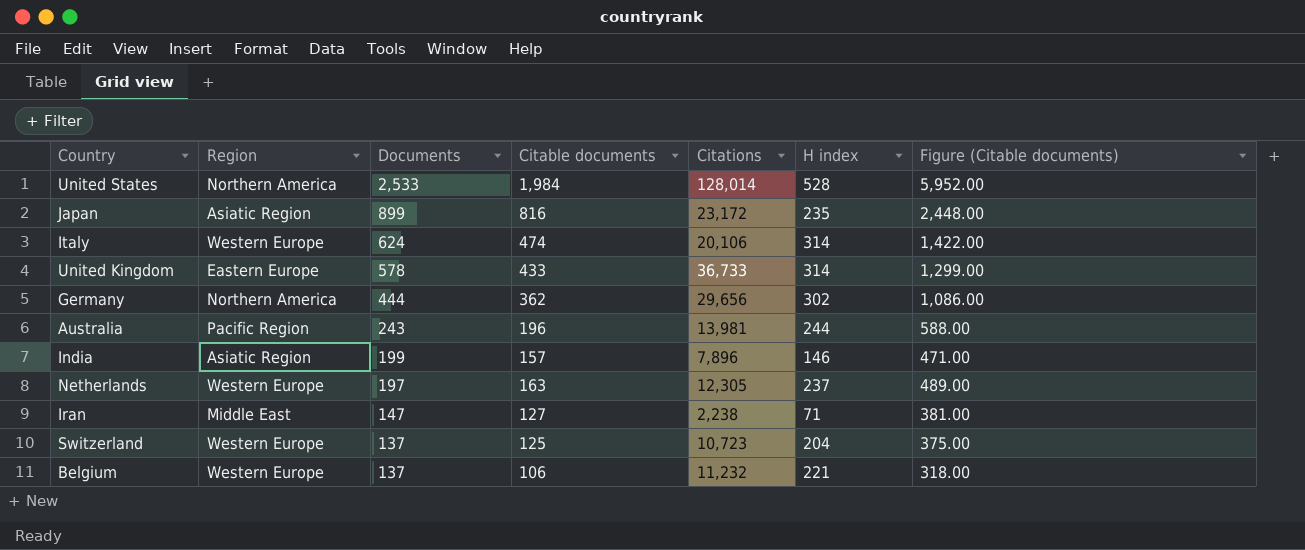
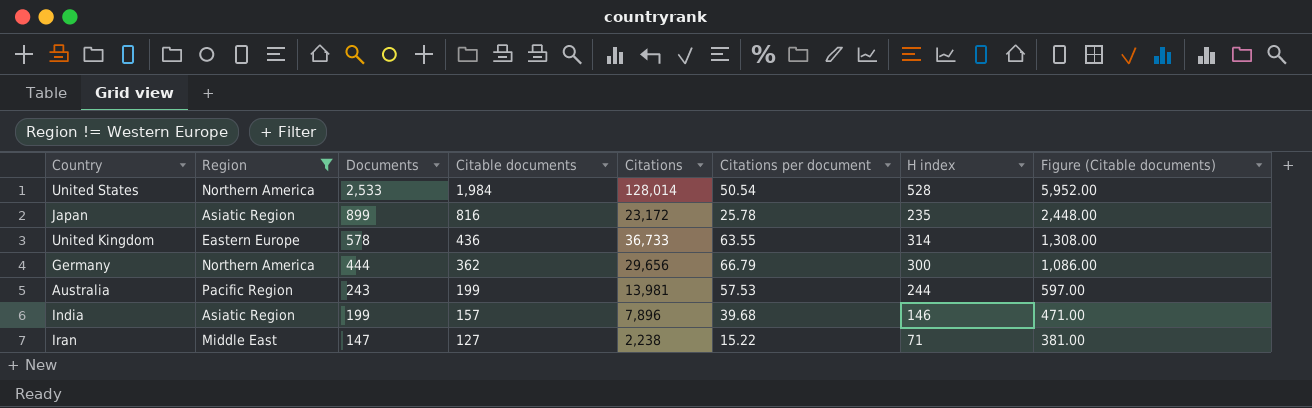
filter: none -> Region != Western Europe
column Citations per document | formula: none -> [Citations] / [Documents]
United Kingdom | Citable documents: 433 -> 436
United Kingdom | Figure (Citable documents): 1,299.00 -> 1,308.00
Germany | H index: 302 -> 300
Australia | Citable documents: 196 -> 199
Australia | Figure (Citable documents): 588.00 -> 597.00

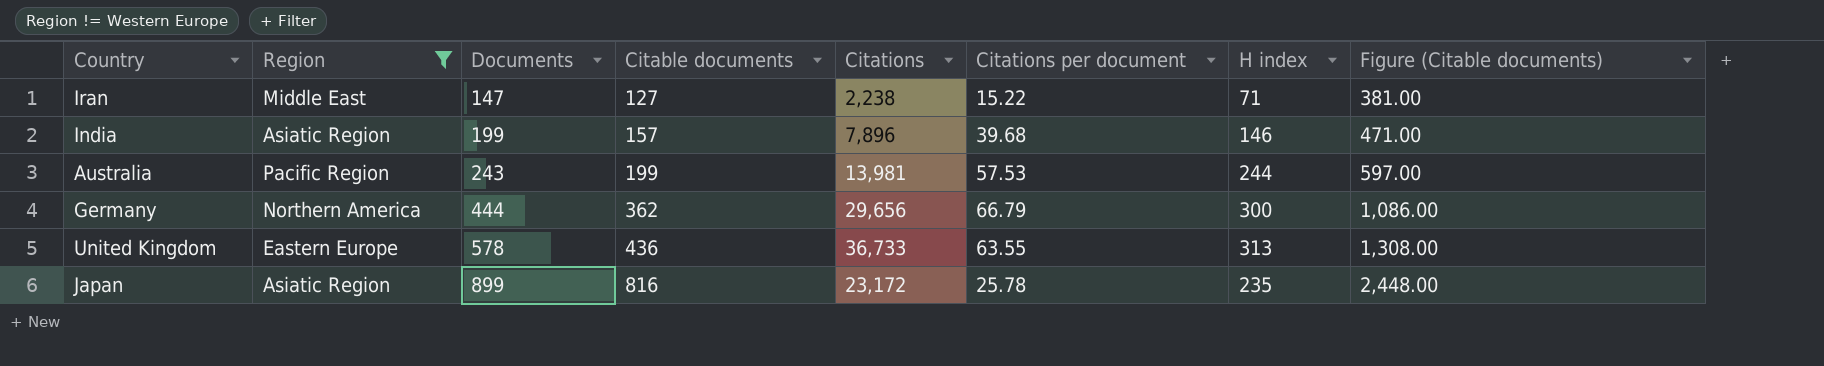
row order: Documents descending -> Documents ascending
row United States: Northern America | 2,533 | 1,984 | 128,014 | 50.54 | 528 | 5,952.00 -> none
United Kingdom | H index: 314 -> 313

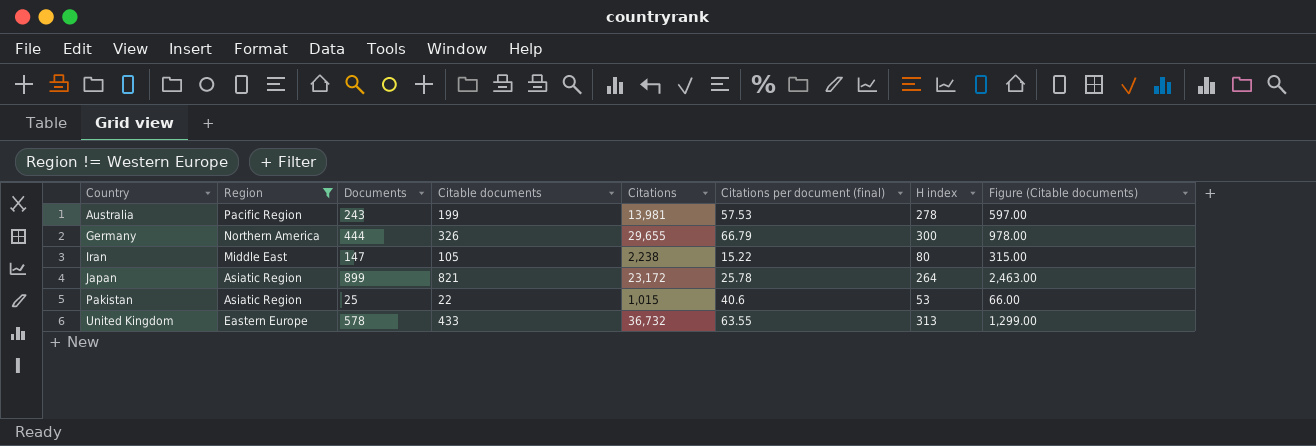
row order: Documents ascending -> Country ascending
column name: Citations per document -> Citations per document (final)
row India: Asiatic Region | 199 | 157 | 7,896 | 39.68 | 146 | 471.00 -> none
Australia | H index: 244 -> 278
Germany | Citable documents: 362 -> 326
Germany | Citations: 29,656 -> 29,655
Germany | Figure (Citable documents): 1,086.00 -> 978.00
Iran | Citable documents: 127 -> 105
Iran | H index: 71 -> 80
Iran | Figure (Citable documents): 381.00 -> 315.00
Japan | Citable documents: 816 -> 821
Japan | H index: 235 -> 264
Japan | Figure (Citable documents): 2,448.00 -> 2,463.00
row Pakistan: none -> Asiatic Region | 25 | 22 | 1,015 | 40.6 | 53 | 66.00
United Kingdom | Citable documents: 436 -> 433
United Kingdom | Citations: 36,733 -> 36,732
United Kingdom | Figure (Citable documents): 1,308.00 -> 1,299.00

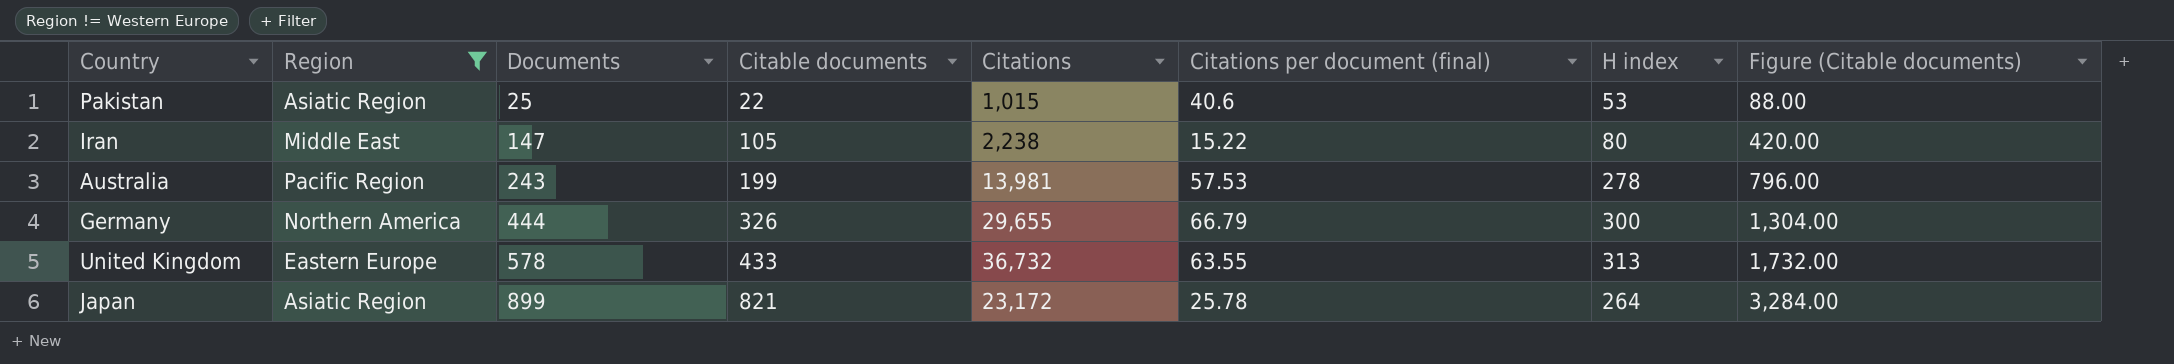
row order: Country ascending -> Documents ascending
column Figure (Citable documents) | formula: [Citable documents] * 3 -> [Citable documents] * 4

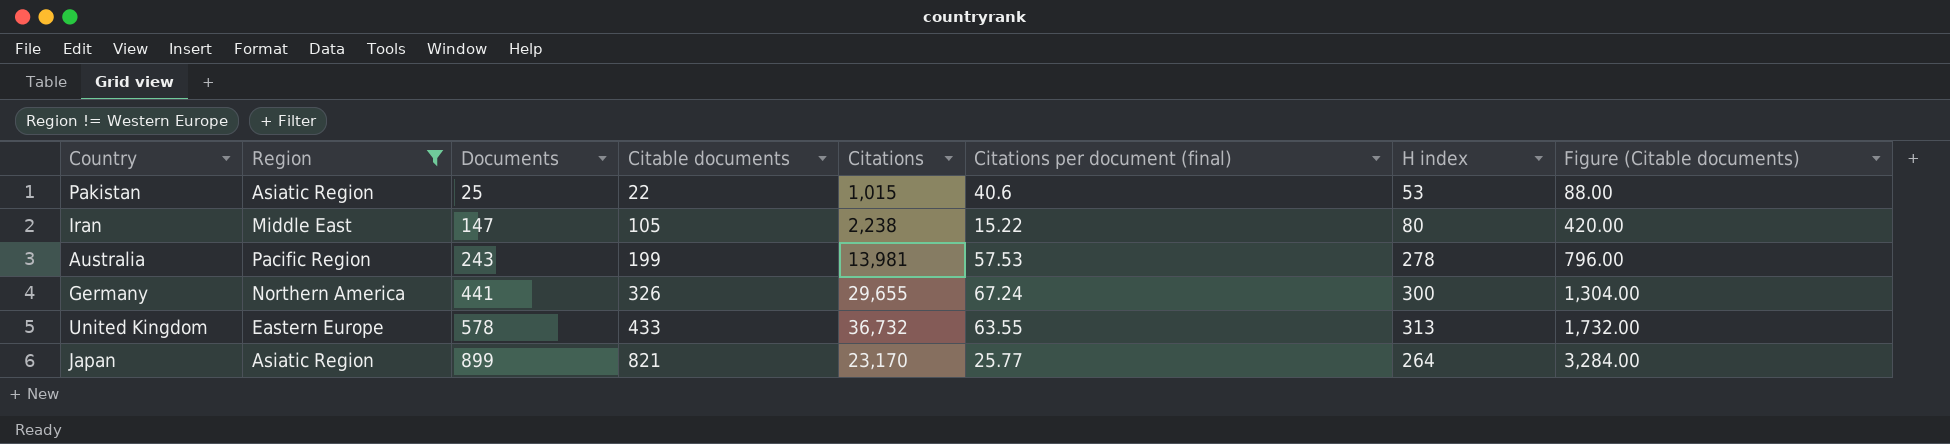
Germany | Documents: 444 -> 441
Germany | Citations per document (final): 66.79 -> 67.24
Japan | Citations: 23,172 -> 23,170
Japan | Citations per document (final): 25.78 -> 25.77

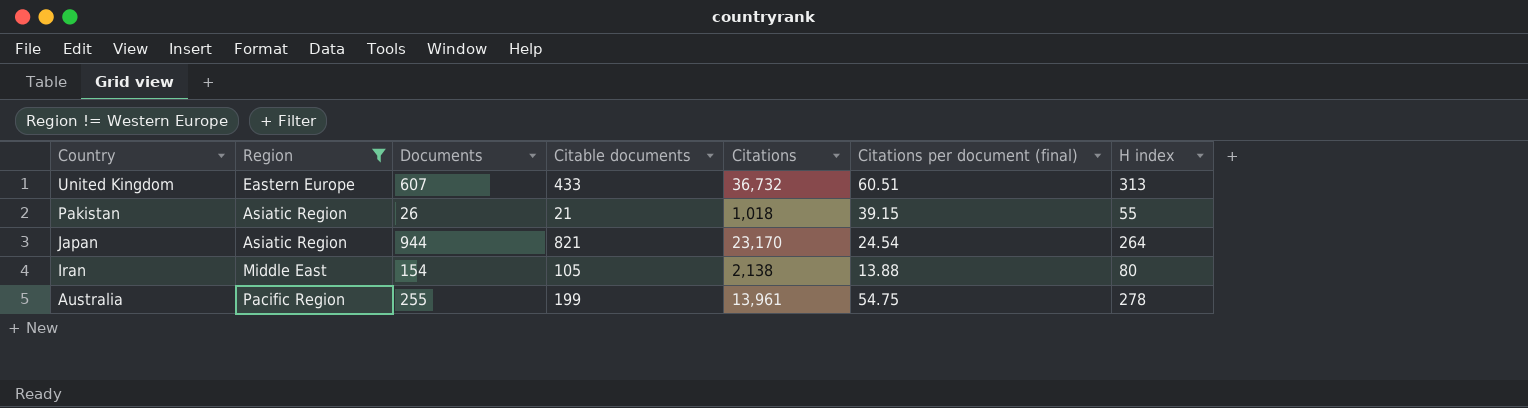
row order: Documents ascending -> Country descending
column Figure (Citable documents) | formula: [Citable documents] * 4 -> none
row Germany: Northern America | 441 | 326 | 29,655 | 67.24 | 300 | 1,304.00 -> none
United Kingdom | Documents: 578 -> 607
United Kingdom | Citations per document (final): 63.55 -> 60.51
Pakistan | Documents: 25 -> 26
Pakistan | Citable documents: 22 -> 21
Pakistan | Citations: 1,015 -> 1,018
Pakistan | Citations per document (final): 40.6 -> 39.15
Pakistan | H index: 53 -> 55
Japan | Documents: 899 -> 944
Japan | Citations per document (final): 25.77 -> 24.54
Iran | Documents: 147 -> 154
Iran | Citations: 2,238 -> 2,138
Iran | Citations per document (final): 15.22 -> 13.88
Australia | Documents: 243 -> 255
Australia | Citations: 13,981 -> 13,961
Australia | Citations per document (final): 57.53 -> 54.75

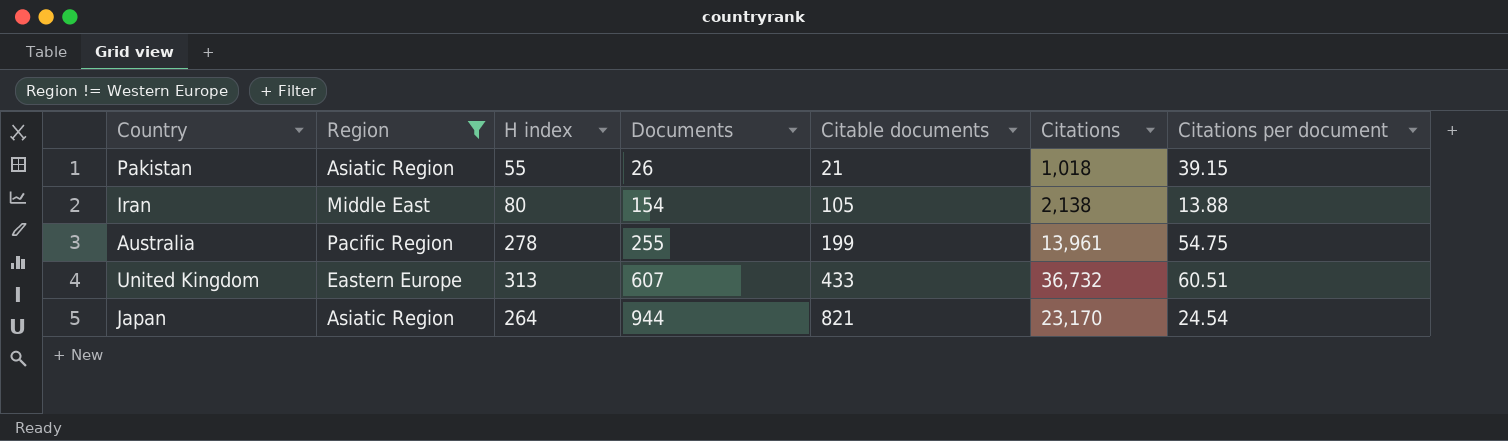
row order: Country descending -> Documents ascending
column H index | position: 7 -> 3
column name: Citations per document (final) -> Citations per document

